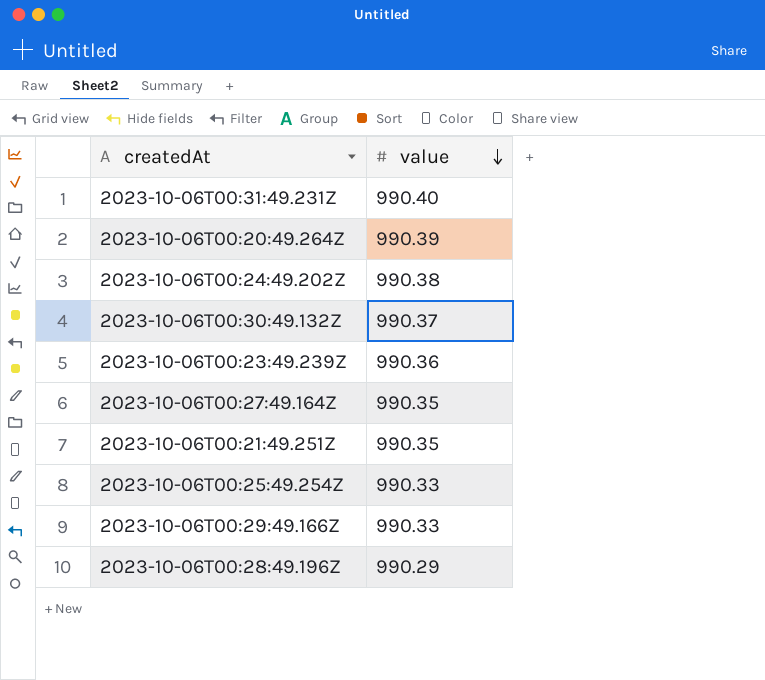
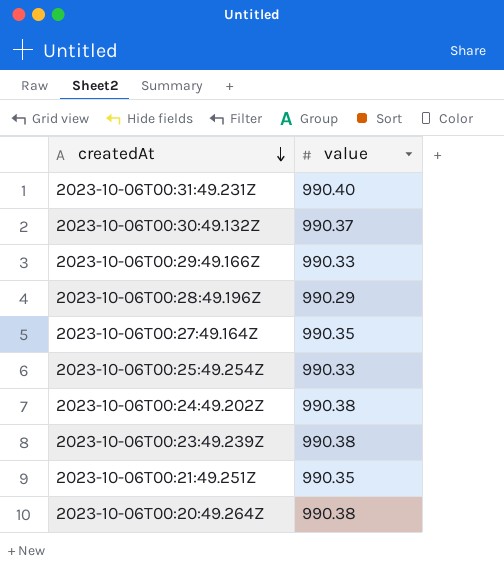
row order: value descending -> createdAt descending
2023-10-06T00:23:49.239Z | value: 990.36 -> 990.38
2023-10-06T00:20:49.264Z | value: 990.39 -> 990.38

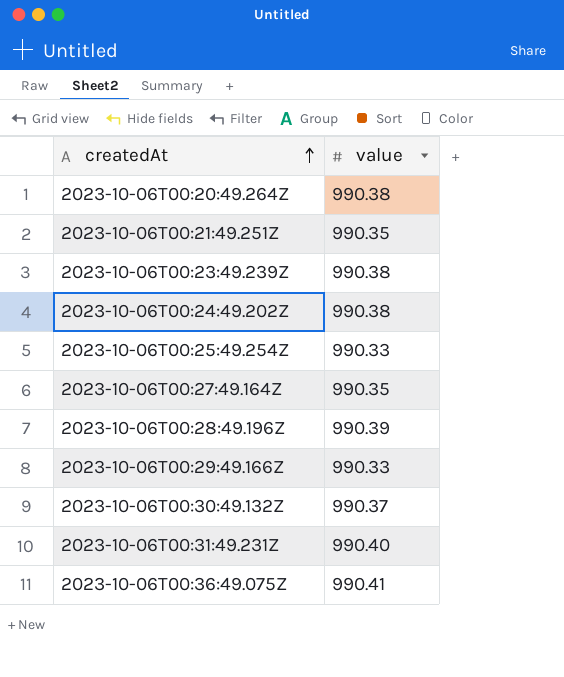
row order: createdAt descending -> createdAt ascending
2023-10-06T00:28:49.196Z | value: 990.29 -> 990.39
row 2023-10-06T00:36:49.075Z: none -> 990.41

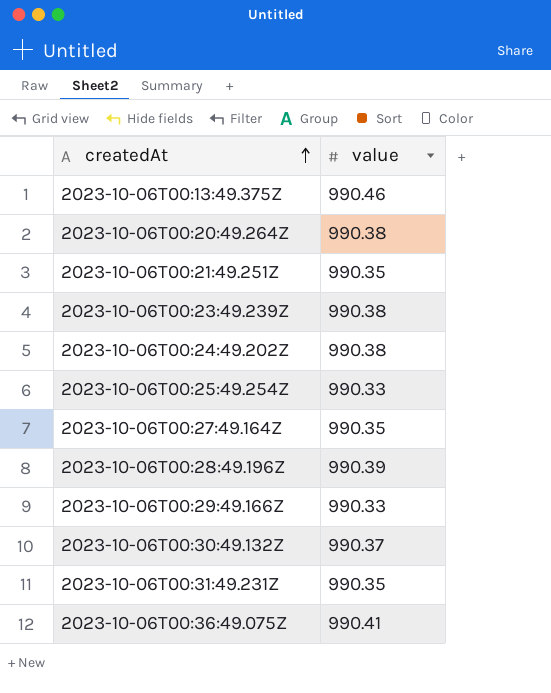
row 2023-10-06T00:13:49.375Z: none -> 990.46
2023-10-06T00:31:49.231Z | value: 990.40 -> 990.35

